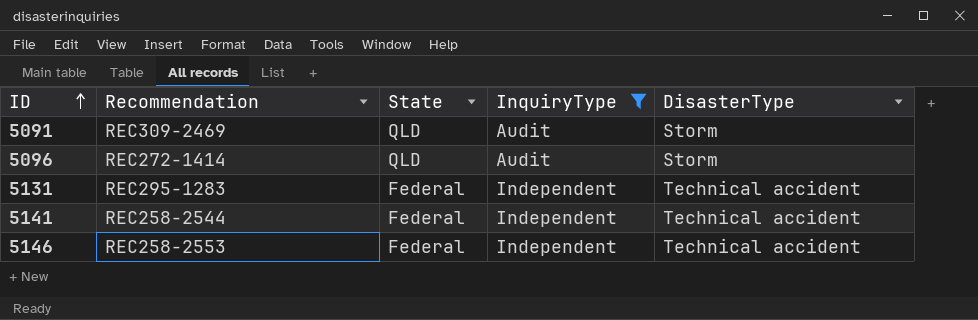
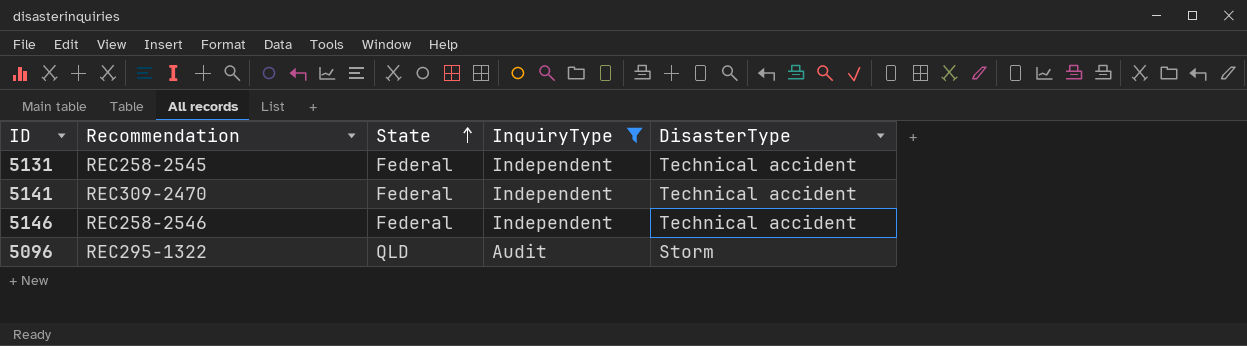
row order: ID ascending -> State ascending
row 5091: REC309-2469 | QLD | Audit | Storm -> none
5131 | Recommendation: REC295-1283 -> REC258-2545
5141 | Recommendation: REC258-2544 -> REC309-2470
5146 | Recommendation: REC258-2553 -> REC258-2546
5096 | Recommendation: REC272-1414 -> REC295-1322

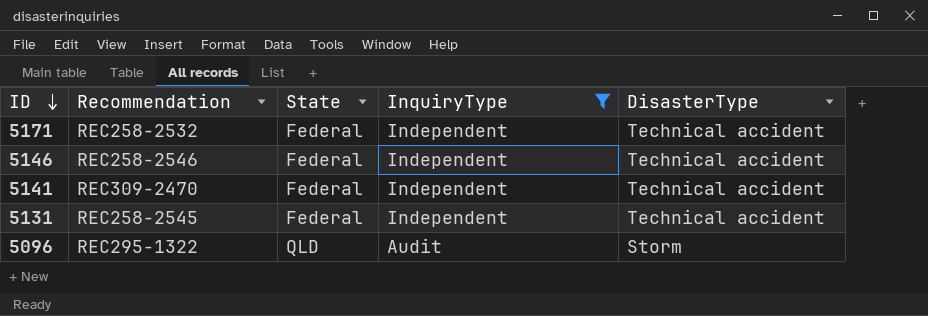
row order: State ascending -> ID descending
row 5171: none -> REC258-2532 | Federal | Independent | Technical accident

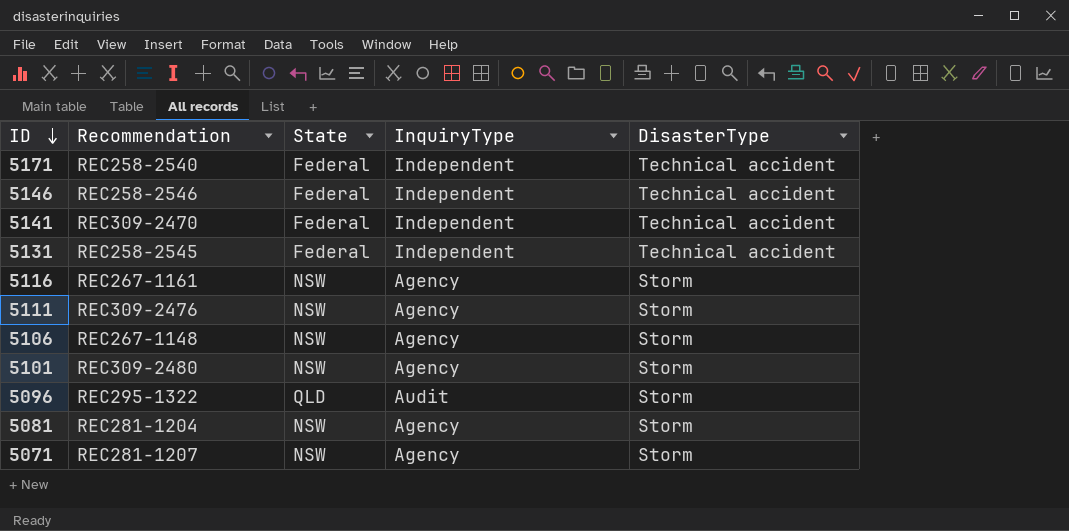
filter: InquiryType != Agency -> none
5171 | Recommendation: REC258-2532 -> REC258-2540

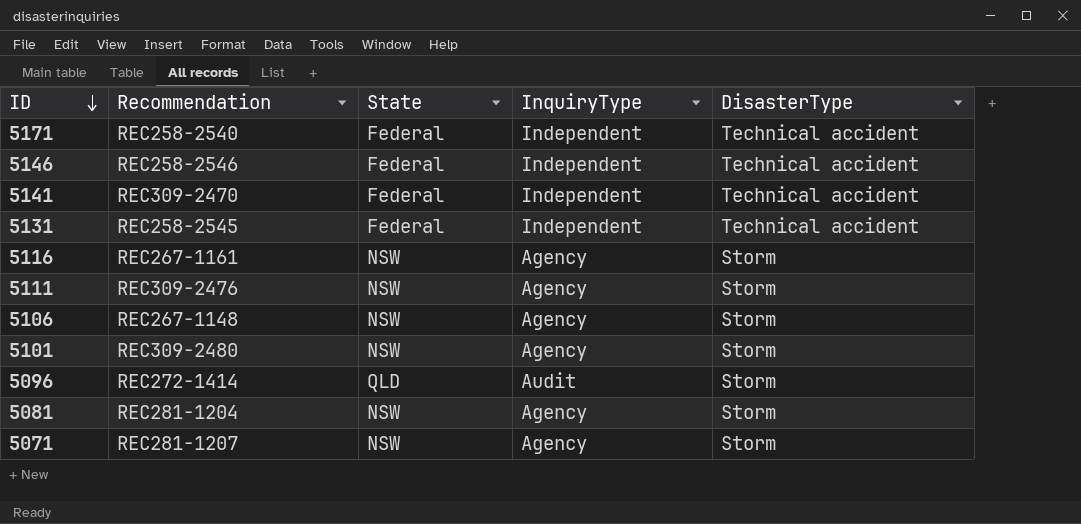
5096 | Recommendation: REC295-1322 -> REC272-1414

